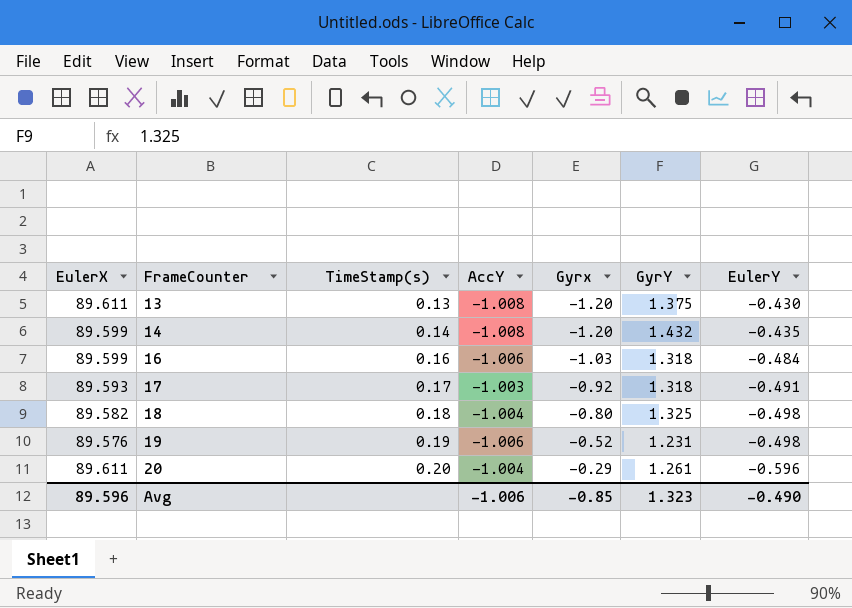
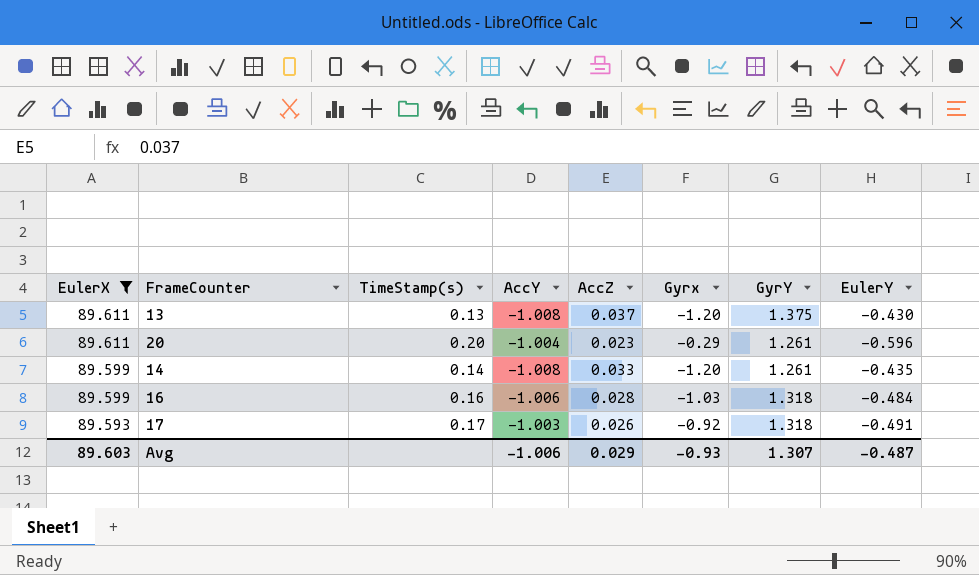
filter: none -> EulerX >= 89.593
row order: FrameCounter ascending -> EulerX descending
column AccZ | position: none -> 5
14 | GyrY: 1.432 -> 1.261
Avg | EulerX: 89.596 -> 89.603
Avg | Gyrx: -0.85 -> -0.93
Avg | GyrY: 1.323 -> 1.307
Avg | EulerY: -0.490 -> -0.487

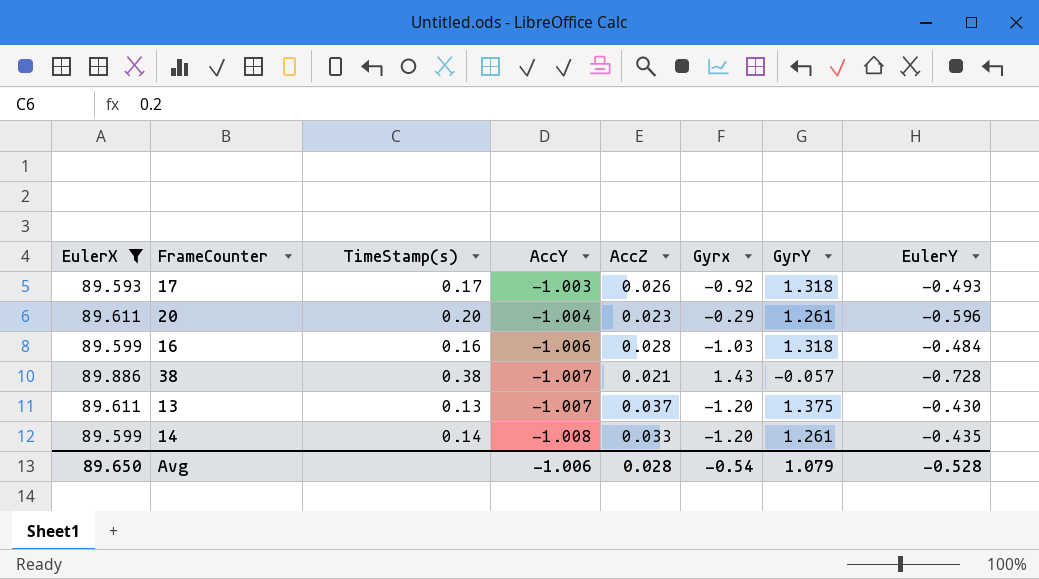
row order: EulerX descending -> AccY descending
17 | EulerY: -0.491 -> -0.493
row 38: none -> 89.886 | 0.38 | -1.007 | 0.021 | 1.43 | -0.057 | -0.728
13 | AccY: -1.008 -> -1.007
Avg | EulerX: 89.603 -> 89.650
Avg | AccZ: 0.029 -> 0.028
Avg | Gyrx: -0.93 -> -0.54
Avg | GyrY: 1.307 -> 1.079
Avg | EulerY: -0.487 -> -0.528

